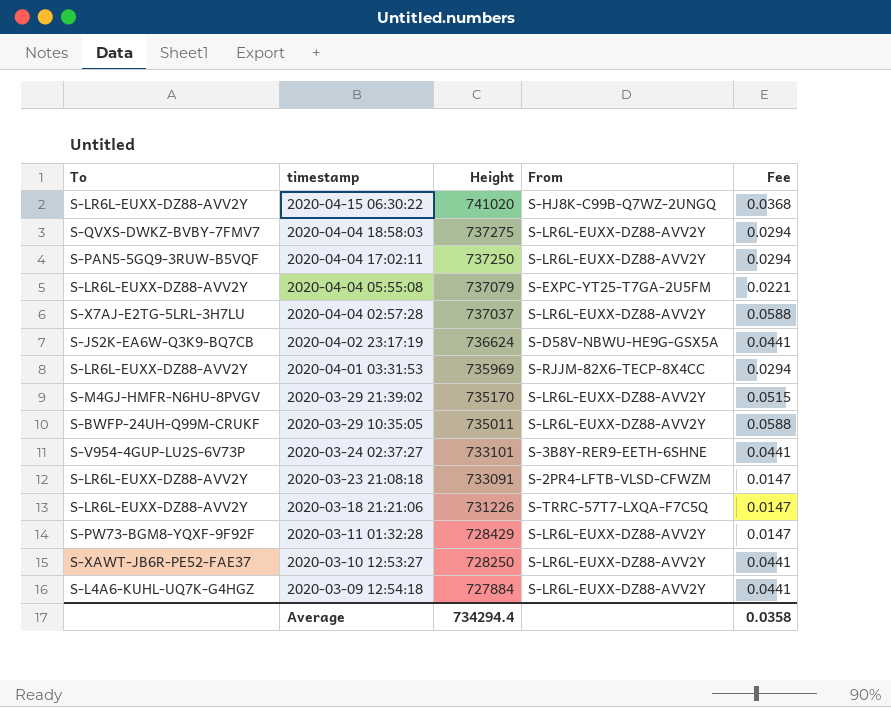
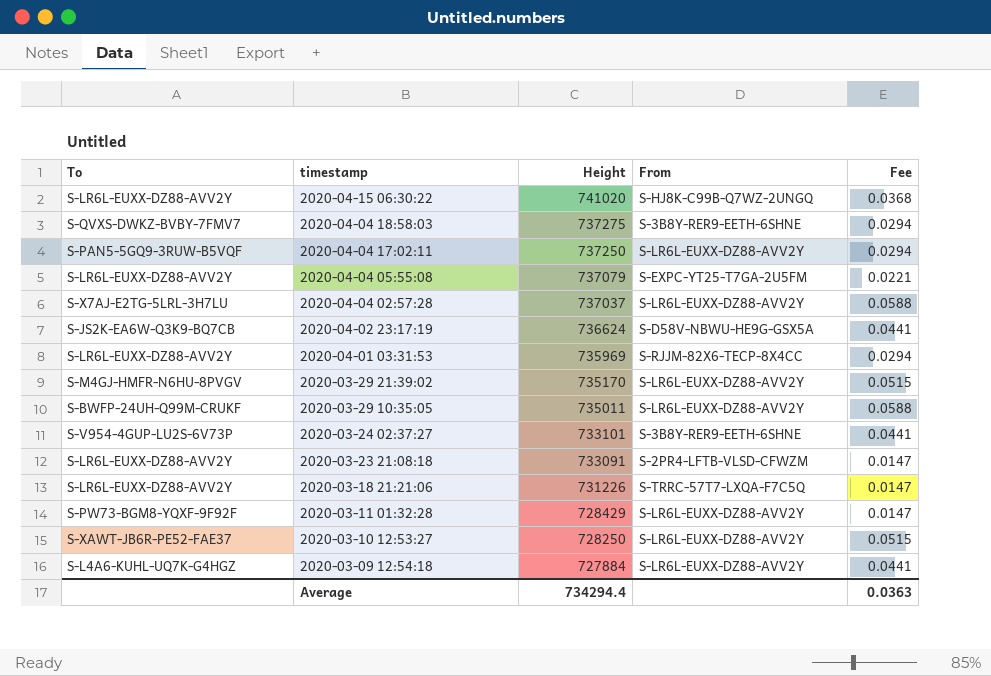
2020-04-04 18:58:03 | From: S-LR6L-EUXX-DZ88-AVV2Y -> S-3B8Y-RER9-EETH-6SHNE
2020-03-10 12:53:27 | Fee: 0.0441 -> 0.0515
Average | Fee: 0.0358 -> 0.0363

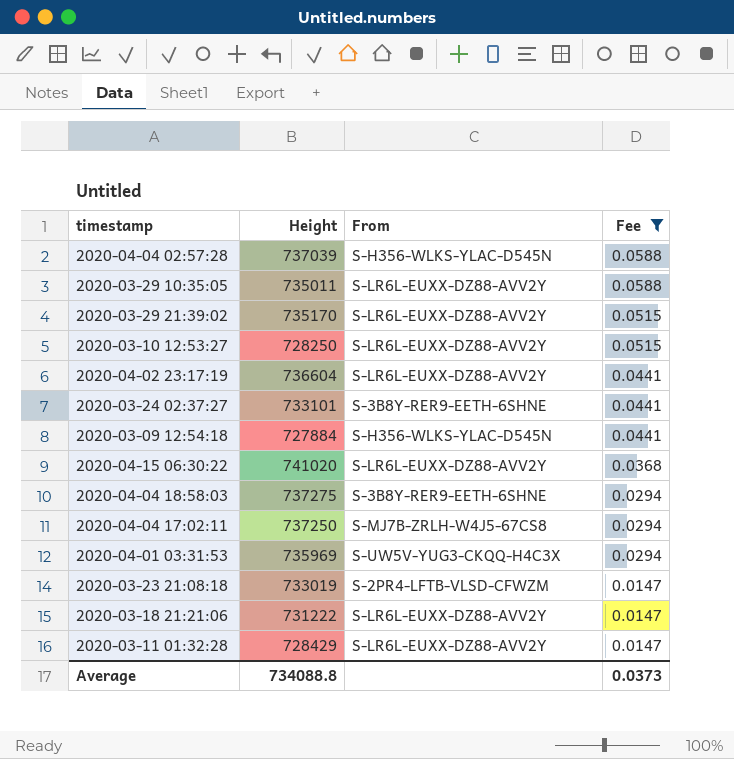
filter: none -> Fee != 0.0221
row order: timestamp descending -> Fee descending
column To | position: 1 -> none
2020-04-04 02:57:28 | Height: 737037 -> 737039
2020-04-04 02:57:28 | From: S-LR6L-EUXX-DZ88-AVV2Y -> S-H356-WLKS-YLAC-D545N
2020-04-02 23:17:19 | Height: 736624 -> 736604
2020-04-02 23:17:19 | From: S-D58V-NBWU-HE9G-GSX5A -> S-LR6L-EUXX-DZ88-AVV2Y
2020-03-09 12:54:18 | From: S-LR6L-EUXX-DZ88-AVV2Y -> S-H356-WLKS-YLAC-D545N
2020-04-15 06:30:22 | From: S-HJ8K-C99B-Q7WZ-2UNGQ -> S-LR6L-EUXX-DZ88-AVV2Y
2020-04-04 17:02:11 | From: S-LR6L-EUXX-DZ88-AVV2Y -> S-MJ7B-ZRLH-W4J5-67CS8
2020-04-01 03:31:53 | From: S-RJJM-82X6-TECP-8X4CC -> S-UW5V-YUG3-CKQQ-H4C3X
2020-03-23 21:08:18 | Height: 733091 -> 733019
2020-03-18 21:21:06 | Height: 731226 -> 731222
2020-03-18 21:21:06 | From: S-TRRC-57T7-LXQA-F7C5Q -> S-LR6L-EUXX-DZ88-AVV2Y
Average | Height: 734294.4 -> 734088.8
Average | Fee: 0.0363 -> 0.0373

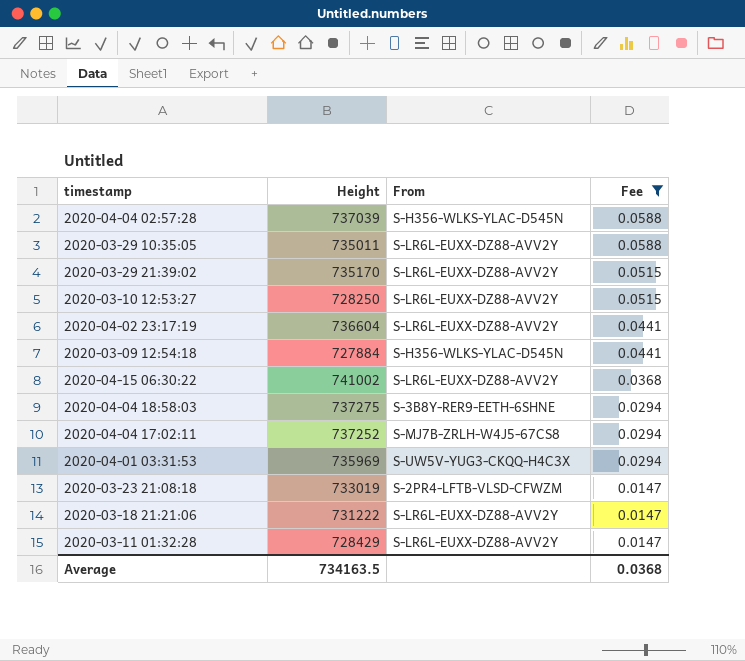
row 2020-03-24 02:37:27: 733101 | S-3B8Y-RER9-EETH-6SHNE | 0.0441 -> none
2020-04-15 06:30:22 | Height: 741020 -> 741002
2020-04-04 17:02:11 | Height: 737250 -> 737252
Average | Height: 734088.8 -> 734163.5
Average | Fee: 0.0373 -> 0.0368

